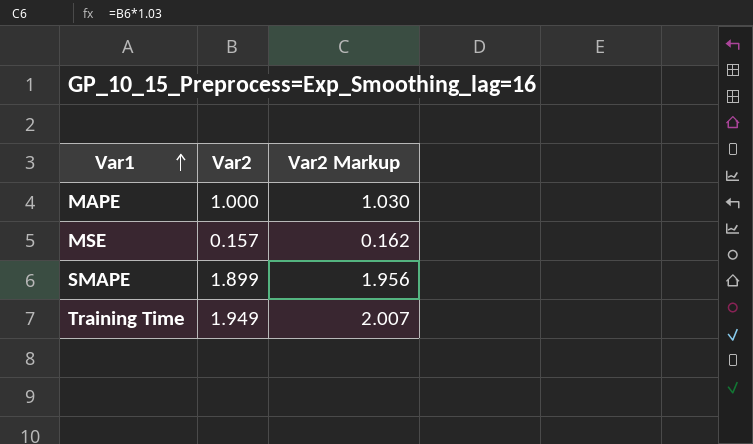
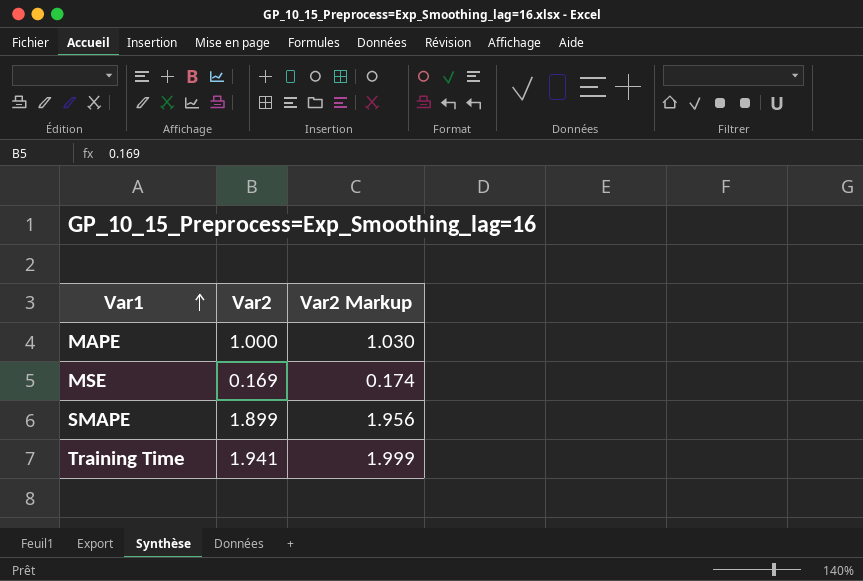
MSE | Var2: 0.157 -> 0.169
MSE | Var2 Markup: 0.162 -> 0.174
Training Time | Var2: 1.949 -> 1.941
Training Time | Var2 Markup: 2.007 -> 1.999

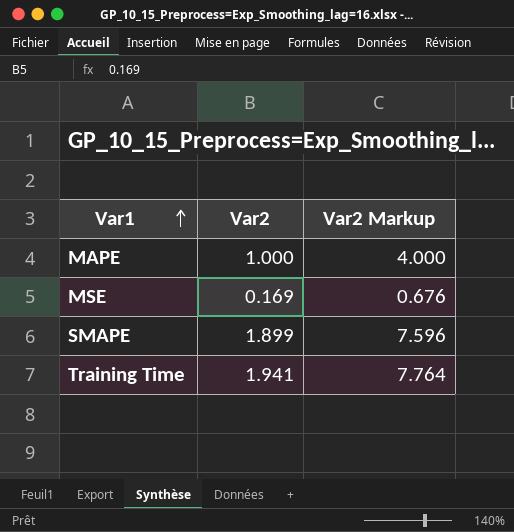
column Var2 Markup | formula: [Var2] * 1.03 -> [Var2] * 4

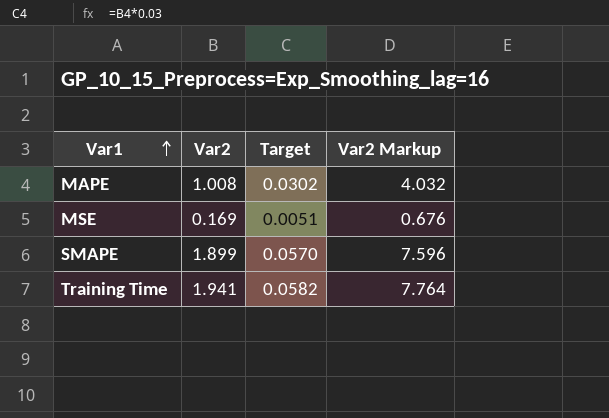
column Target | formula: none -> [Var2] * 0.03
MAPE | Var2: 1.000 -> 1.008
MAPE | Var2 Markup: 4.000 -> 4.032

